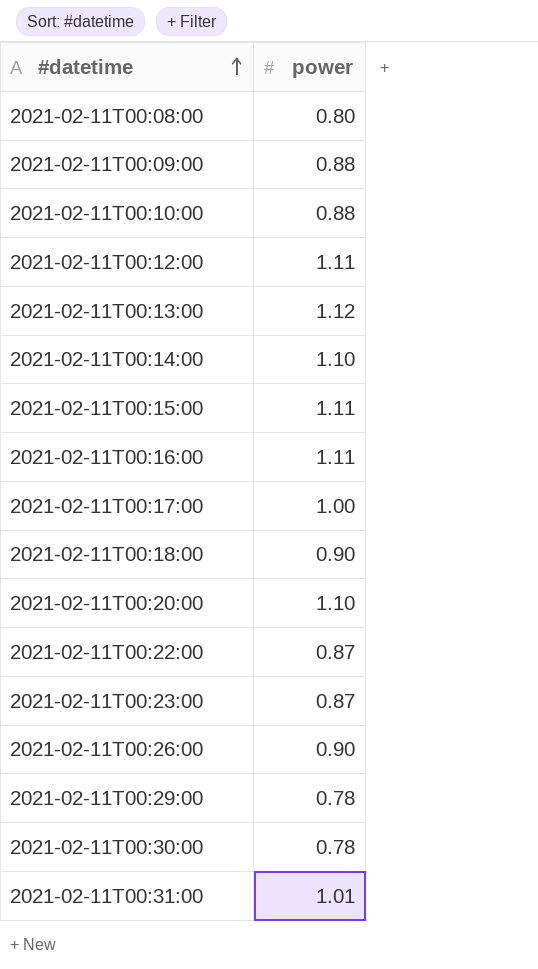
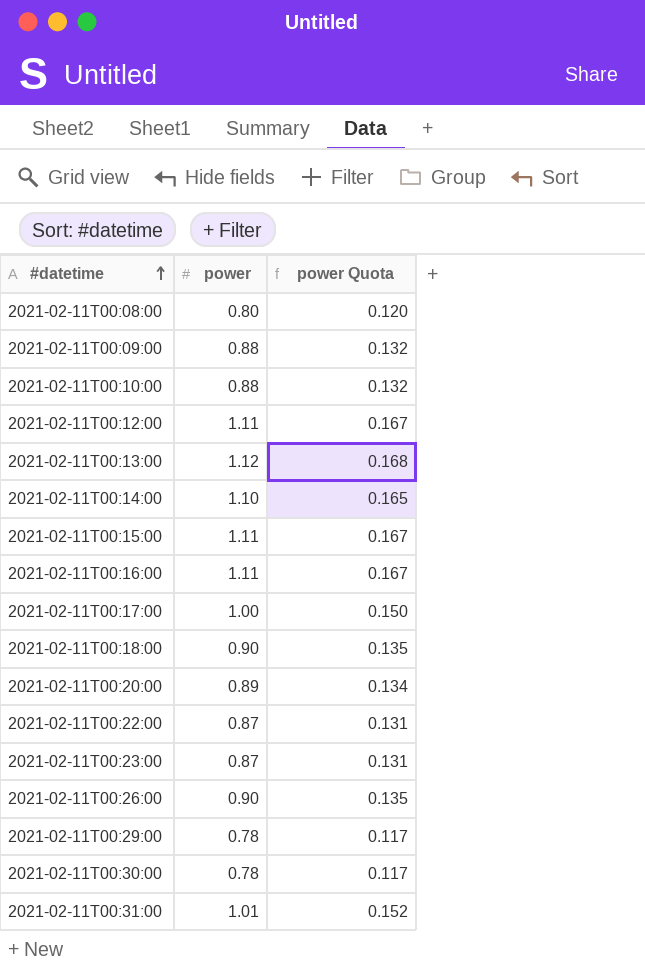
column power Quota | formula: none -> [power] * 0.15
2021-02-11T00:20:00 | power: 1.10 -> 0.89

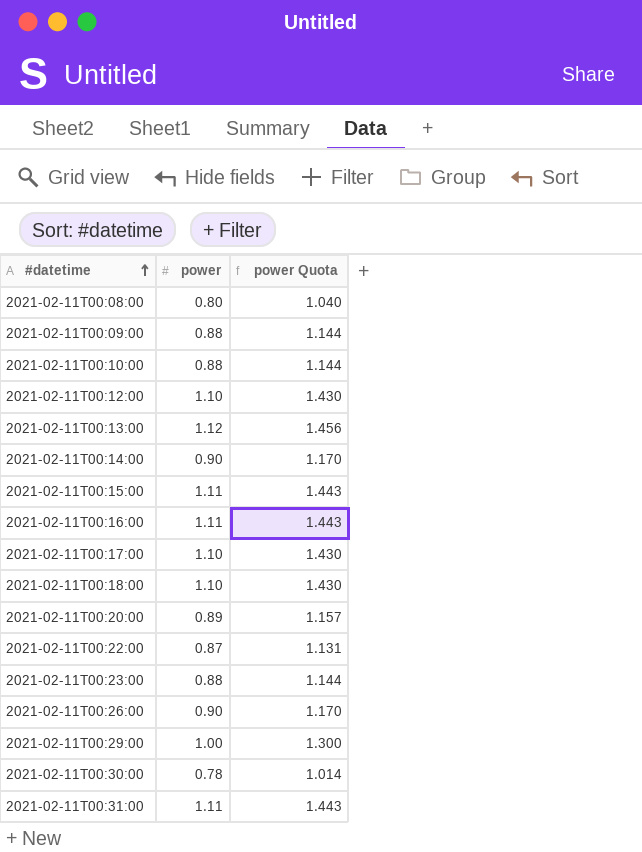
column power Quota | formula: [power] * 0.15 -> [power] * 1.3
2021-02-11T00:12:00 | power: 1.11 -> 1.10
2021-02-11T00:14:00 | power: 1.10 -> 0.90
2021-02-11T00:17:00 | power: 1.00 -> 1.10
2021-02-11T00:18:00 | power: 0.90 -> 1.10
2021-02-11T00:23:00 | power: 0.87 -> 0.88
2021-02-11T00:29:00 | power: 0.78 -> 1.00
2021-02-11T00:31:00 | power: 1.01 -> 1.11

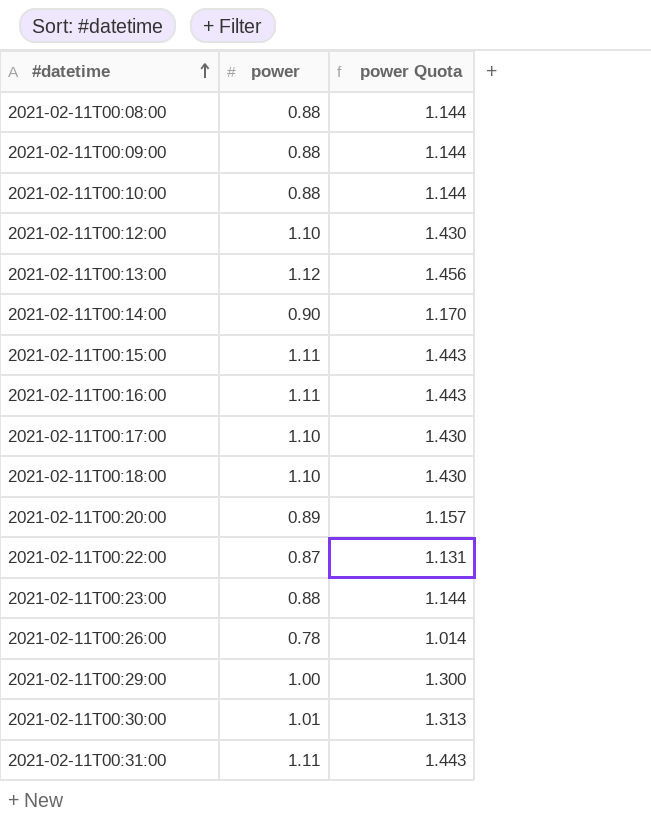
2021-02-11T00:08:00 | power: 0.80 -> 0.88
2021-02-11T00:08:00 | power Quota: 1.040 -> 1.144
2021-02-11T00:26:00 | power: 0.90 -> 0.78
2021-02-11T00:26:00 | power Quota: 1.170 -> 1.014
2021-02-11T00:30:00 | power: 0.78 -> 1.01
2021-02-11T00:30:00 | power Quota: 1.014 -> 1.313

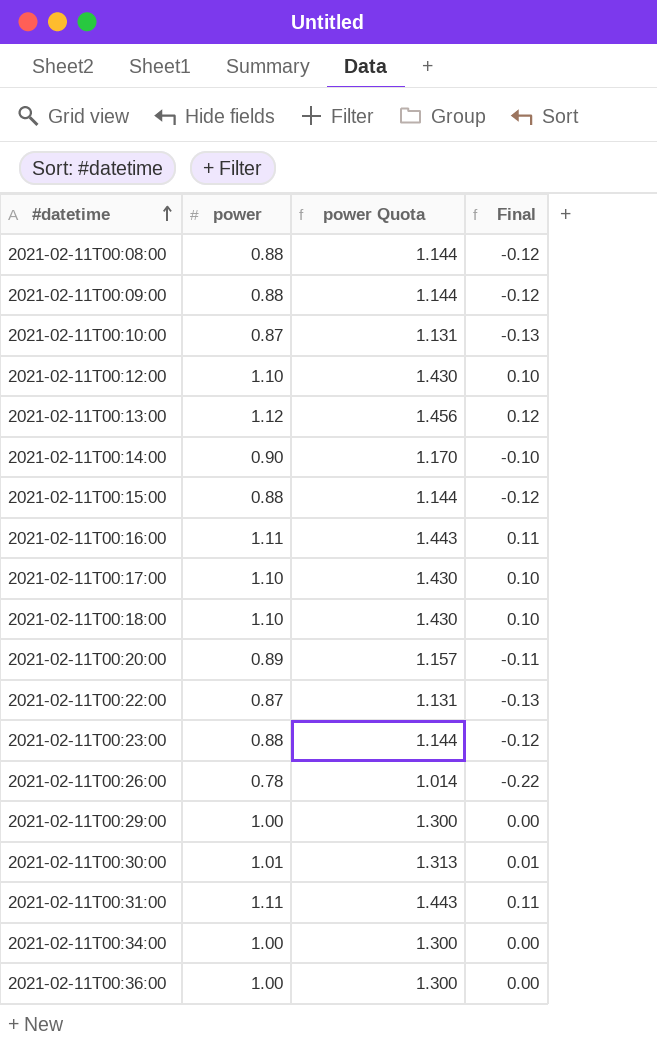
column Final | formula: none -> [power] - 1
2021-02-11T00:10:00 | power: 0.88 -> 0.87
2021-02-11T00:10:00 | power Quota: 1.144 -> 1.131
2021-02-11T00:15:00 | power: 1.11 -> 0.88
2021-02-11T00:15:00 | power Quota: 1.443 -> 1.144
row 2021-02-11T00:34:00: none -> 1.00 | 1.300 | 0.00
row 2021-02-11T00:36:00: none -> 1.00 | 1.300 | 0.00

